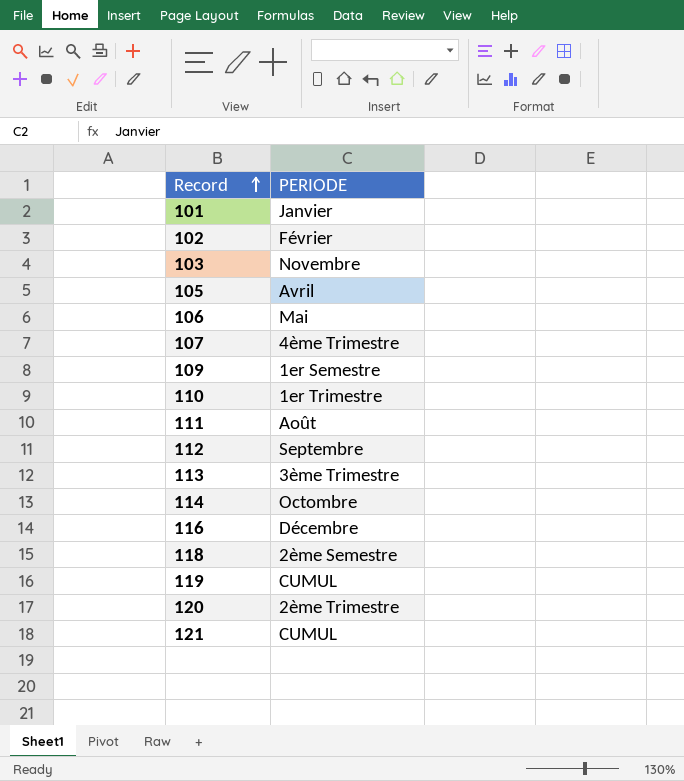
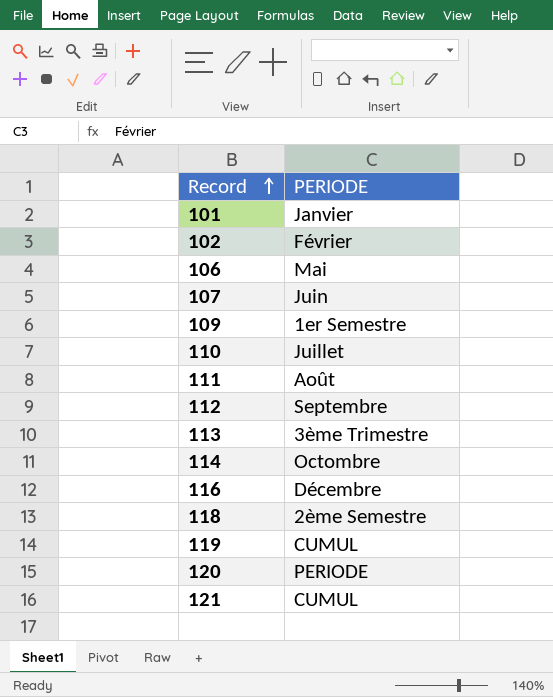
row 103: Novembre -> none
row 105: Avril -> none
107 | PERIODE: 4ème Trimestre -> Juin
110 | PERIODE: 1er Trimestre -> Juillet
120 | PERIODE: 2ème Trimestre -> PERIODE

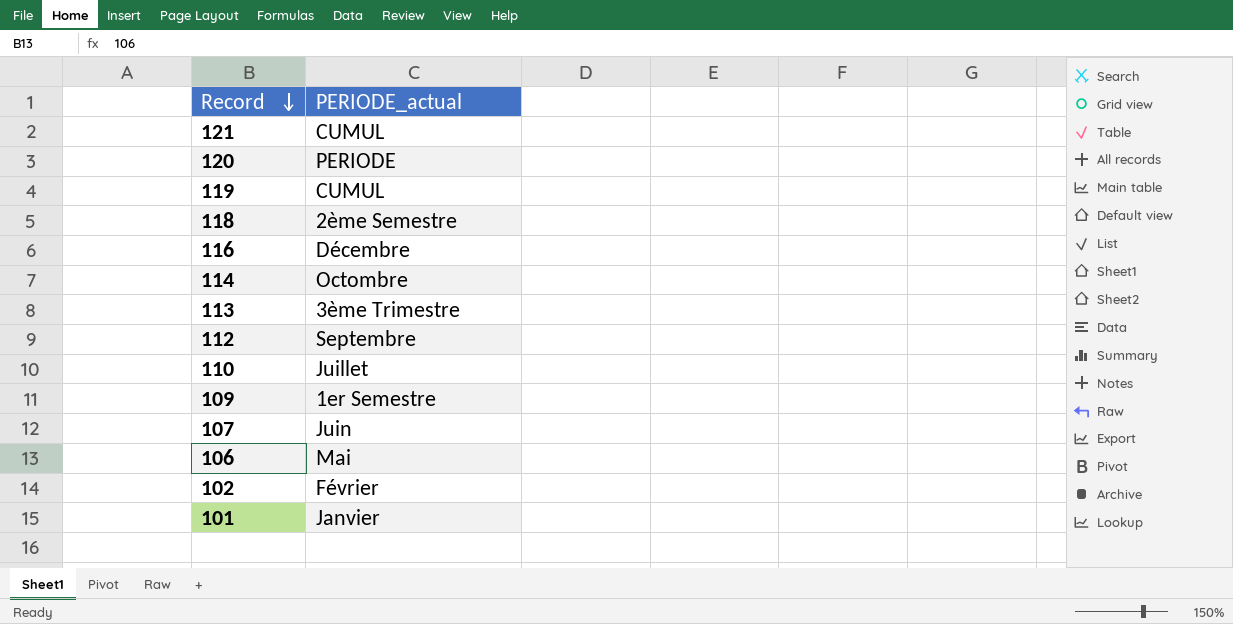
row order: Record ascending -> Record descending
column name: PERIODE -> PERIODE_actual
row 111: Août -> none

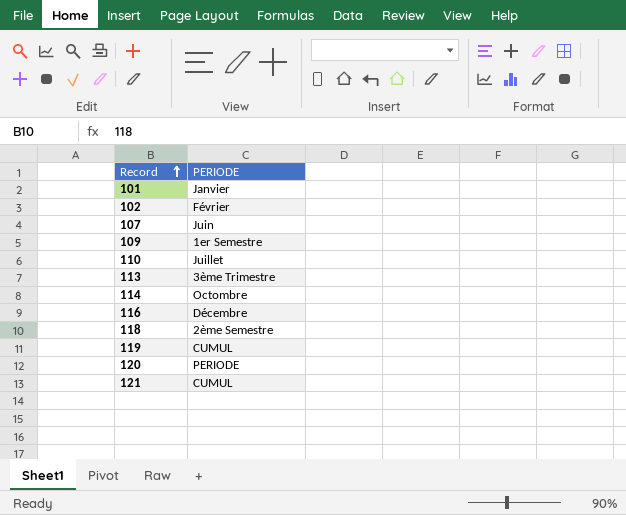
row order: Record descending -> Record ascending
column name: PERIODE_actual -> PERIODE
row 112: Septembre -> none
row 106: Mai -> none

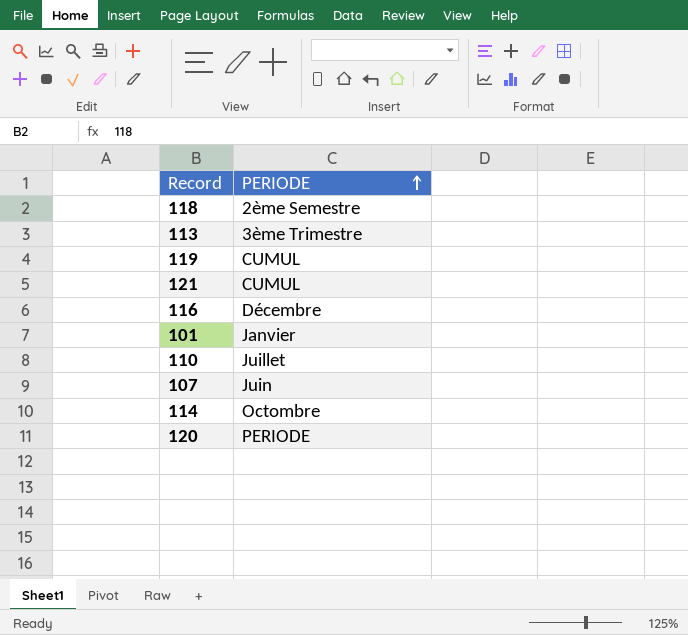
row order: Record ascending -> PERIODE ascending
row 102: Février -> none
row 109: 1er Semestre -> none

